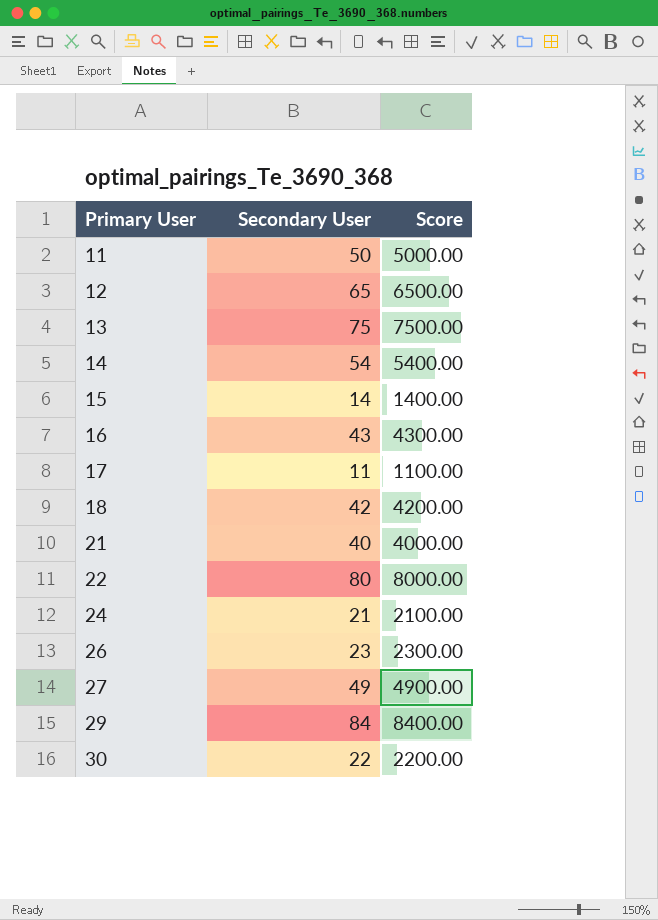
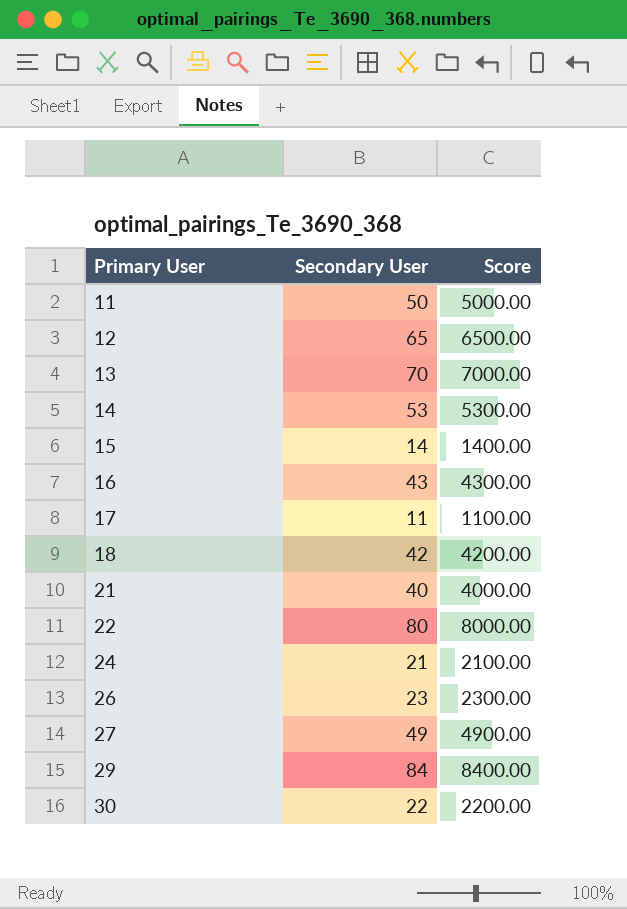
13 | Secondary User: 75 -> 70
13 | Score: 7500.00 -> 7000.00
14 | Secondary User: 54 -> 53
14 | Score: 5400.00 -> 5300.00

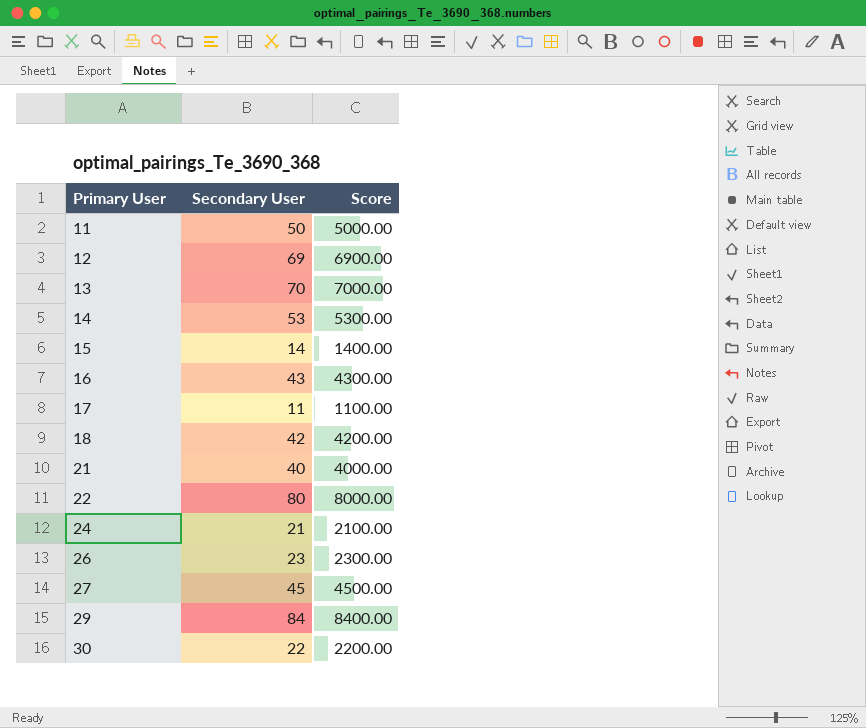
12 | Secondary User: 65 -> 69
12 | Score: 6500.00 -> 6900.00
27 | Secondary User: 49 -> 45
27 | Score: 4900.00 -> 4500.00

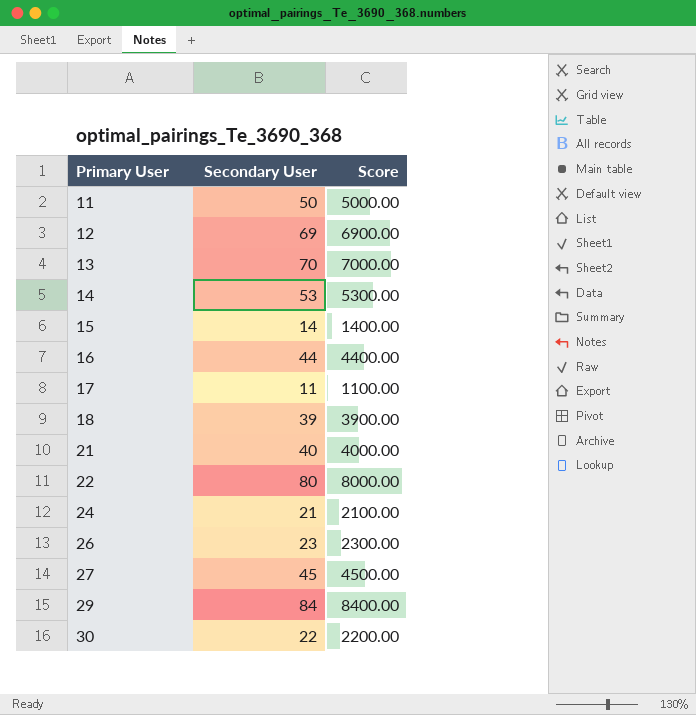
16 | Secondary User: 43 -> 44
16 | Score: 4300.00 -> 4400.00
18 | Secondary User: 42 -> 39
18 | Score: 4200.00 -> 3900.00

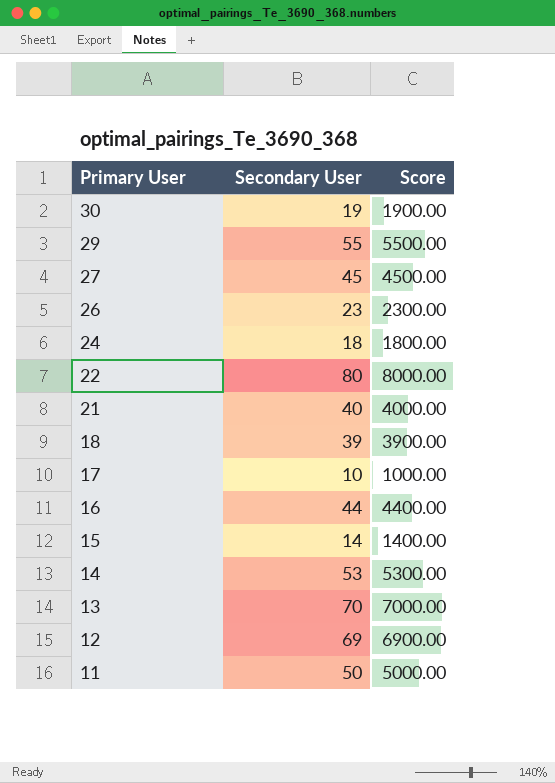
row order: Primary User ascending -> Primary User descending
30 | Secondary User: 22 -> 19
30 | Score: 2200.00 -> 1900.00
29 | Secondary User: 84 -> 55
29 | Score: 8400.00 -> 5500.00
24 | Secondary User: 21 -> 18
24 | Score: 2100.00 -> 1800.00
17 | Secondary User: 11 -> 10
17 | Score: 1100.00 -> 1000.00

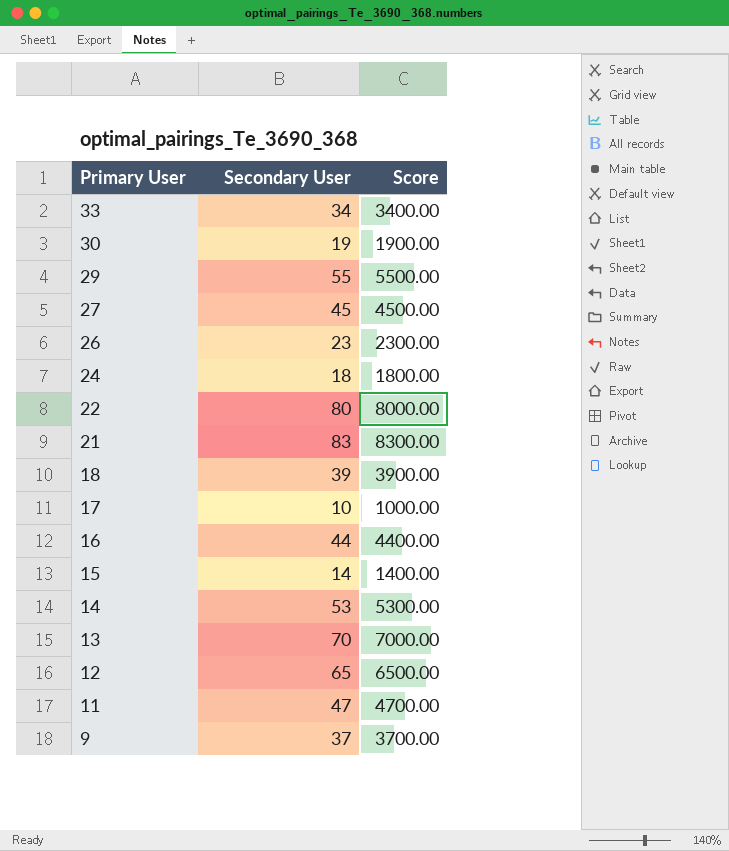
row 33: none -> 34 | 3400.00
21 | Secondary User: 40 -> 83
21 | Score: 4000.00 -> 8300.00
12 | Secondary User: 69 -> 65
12 | Score: 6900.00 -> 6500.00
11 | Secondary User: 50 -> 47
11 | Score: 5000.00 -> 4700.00
row 9: none -> 37 | 3700.00

